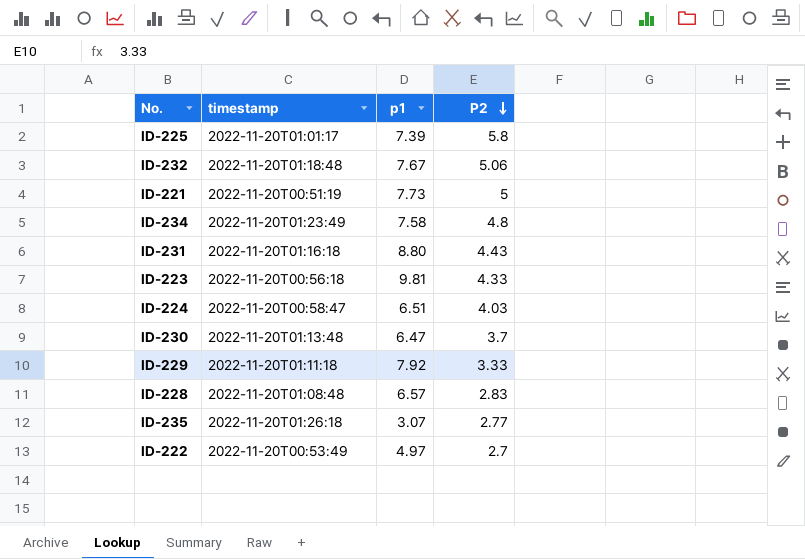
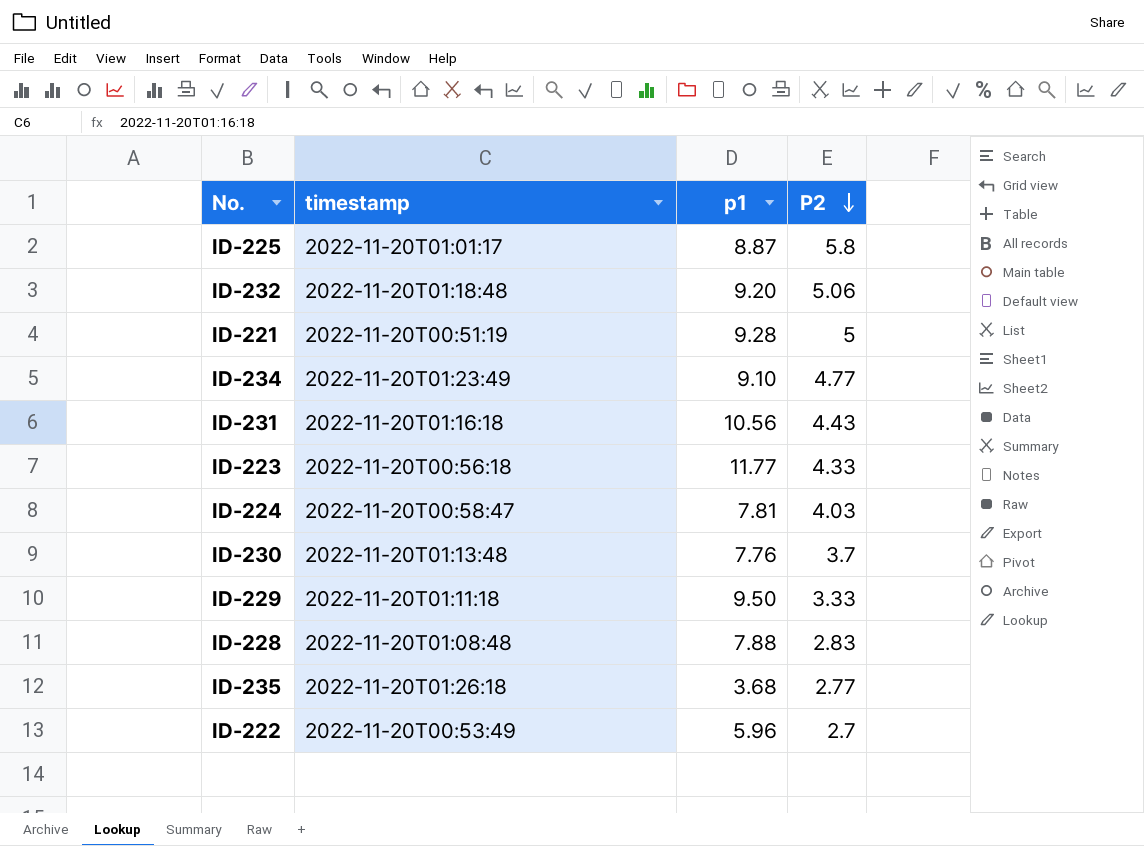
ID-225 | p1: 7.39 -> 8.87
ID-232 | p1: 7.67 -> 9.20
ID-221 | p1: 7.73 -> 9.28
ID-234 | p1: 7.58 -> 9.10
ID-234 | P2: 4.8 -> 4.77
ID-231 | p1: 8.80 -> 10.56
ID-223 | p1: 9.81 -> 11.77
ID-224 | p1: 6.51 -> 7.81
ID-230 | p1: 6.47 -> 7.76
ID-229 | p1: 7.92 -> 9.50
ID-228 | p1: 6.57 -> 7.88
ID-235 | p1: 3.07 -> 3.68
ID-222 | p1: 4.97 -> 5.96

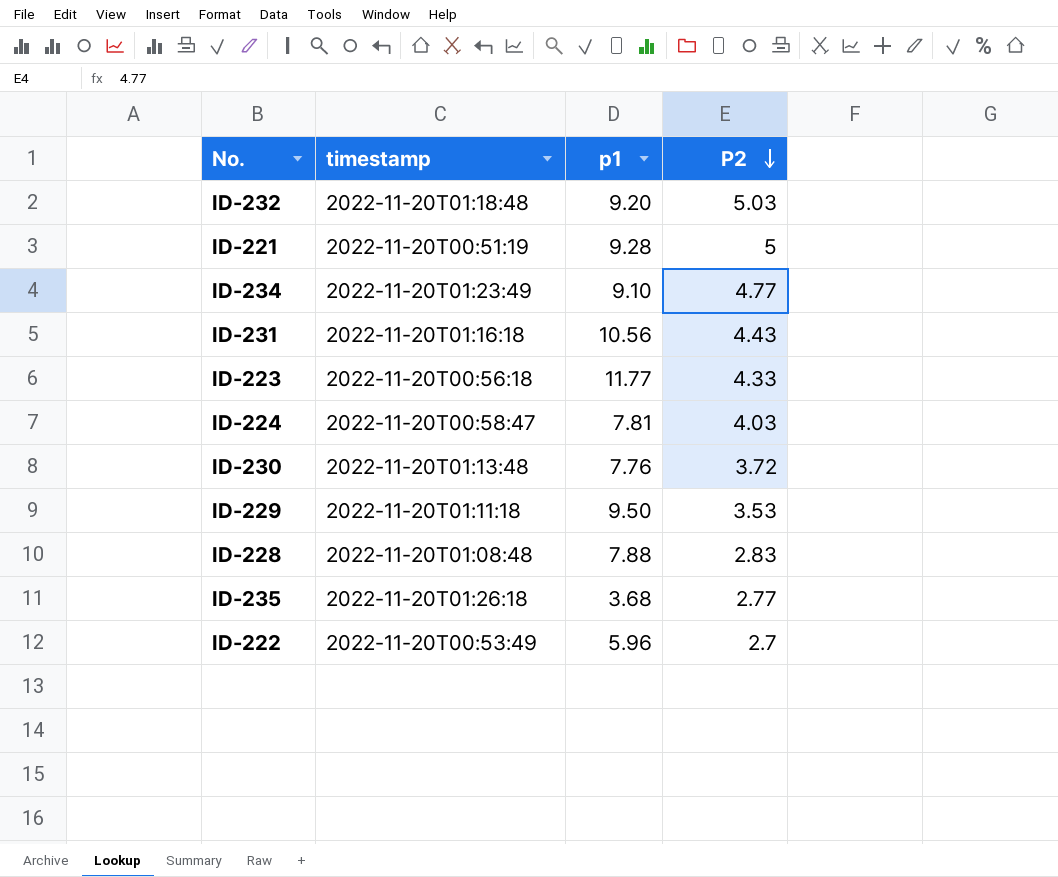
row ID-225: 2022-11-20T01:01:17 | 8.87 | 5.8 -> none
ID-232 | P2: 5.06 -> 5.03
ID-230 | P2: 3.7 -> 3.72
ID-229 | P2: 3.33 -> 3.53

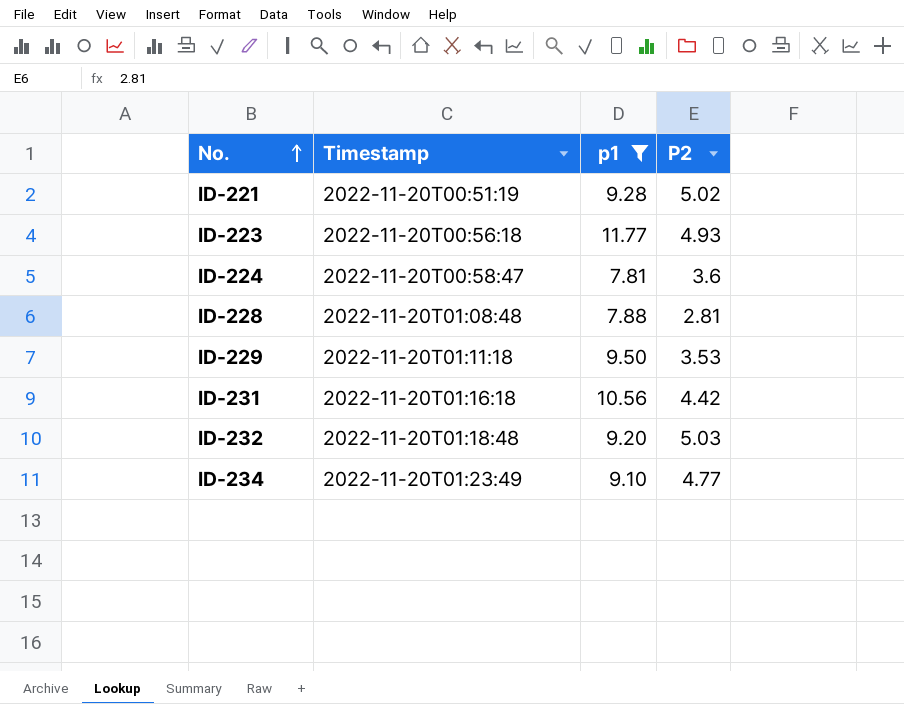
filter: none -> p1 >= 7.81
row order: P2 descending -> No. ascending
column name: timestamp -> Timestamp
ID-221 | P2: 5 -> 5.02
ID-223 | P2: 4.33 -> 4.93
ID-224 | P2: 4.03 -> 3.6
ID-228 | P2: 2.83 -> 2.81
ID-231 | P2: 4.43 -> 4.42

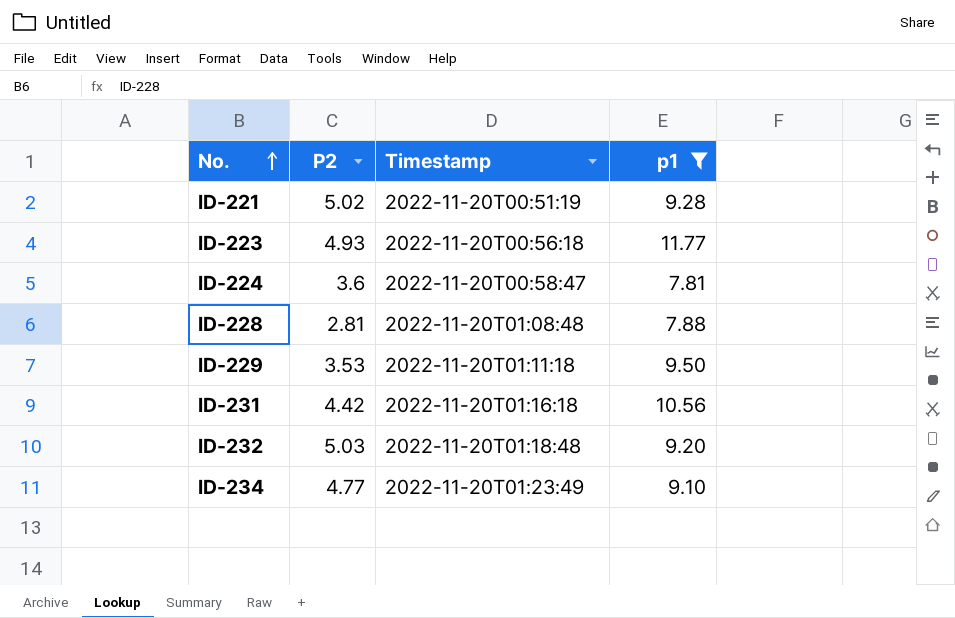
column P2 | position: 4 -> 2

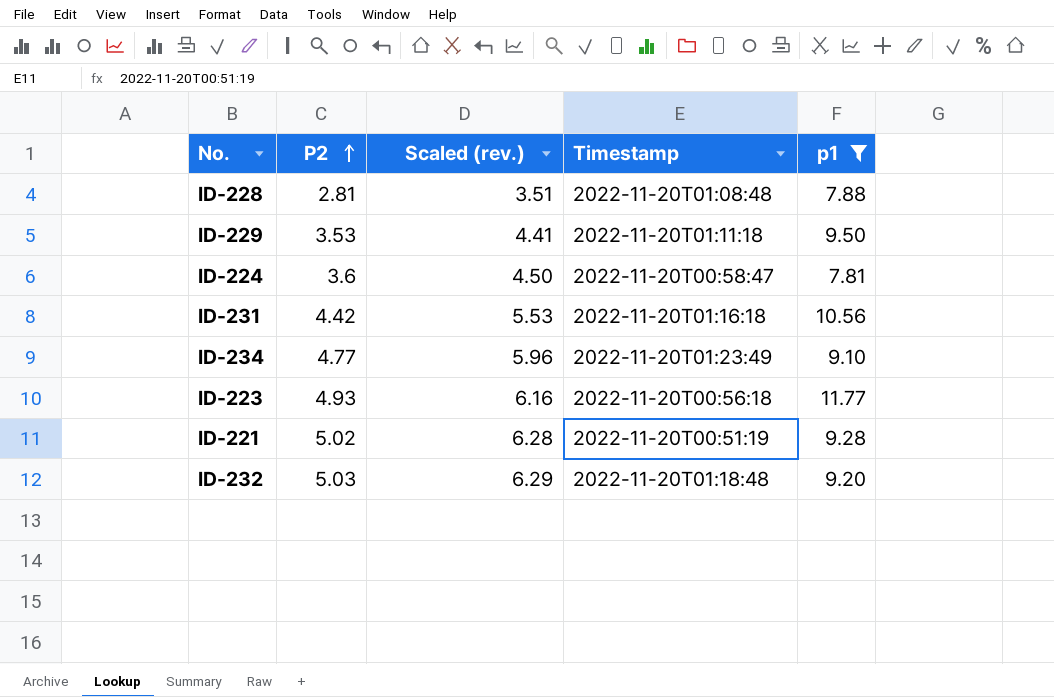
row order: No. ascending -> P2 ascending
column Scaled (rev.) | formula: none -> [P2] * 1.25

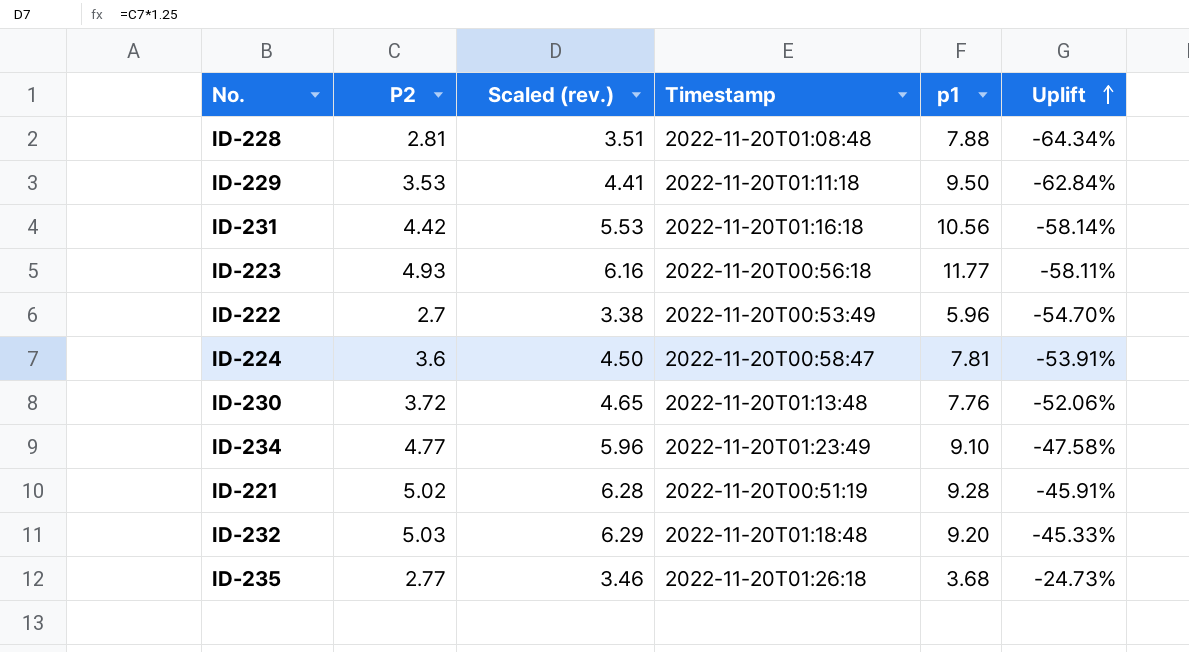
filter: p1 >= 7.81 -> none
row order: P2 ascending -> Uplift ascending
column Uplift | formula: none -> ([P2] - [p1]) / [p1]

